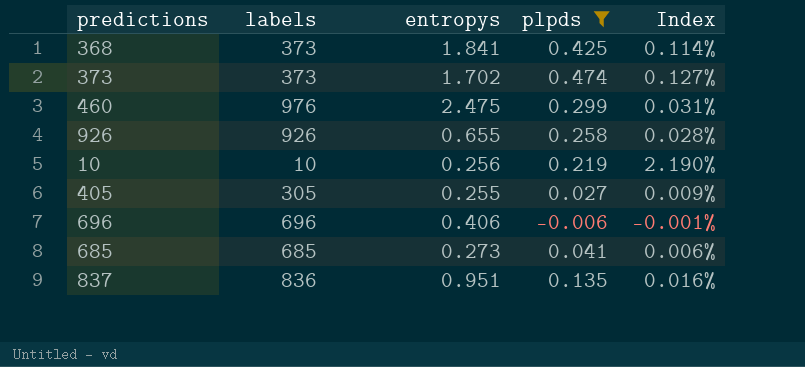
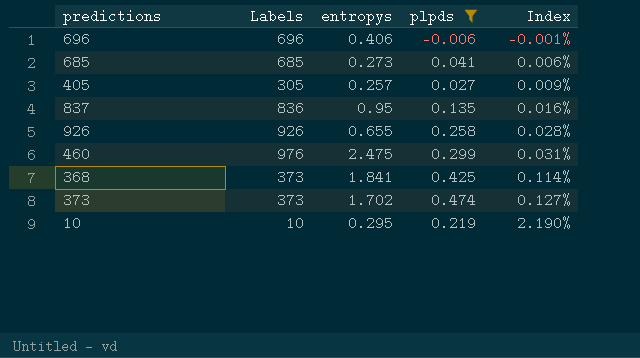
row order: none -> Index ascending
column name: labels -> Labels
405 | entropys: 0.255 -> 0.257
837 | entropys: 0.951 -> 0.95
10 | entropys: 0.256 -> 0.295

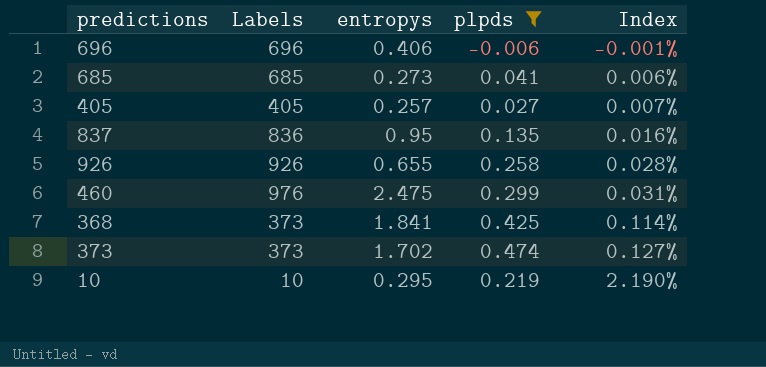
405 | Labels: 305 -> 405
405 | Index: 0.009% -> 0.007%

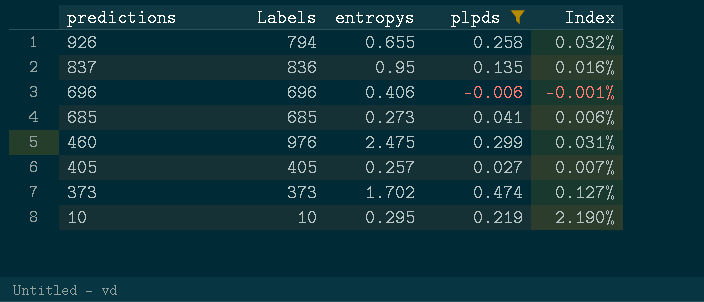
row order: Index ascending -> predictions descending
row 368: 373 | 1.841 | 0.425 | 0.114% -> none
926 | Labels: 926 -> 794
926 | Index: 0.028% -> 0.032%

